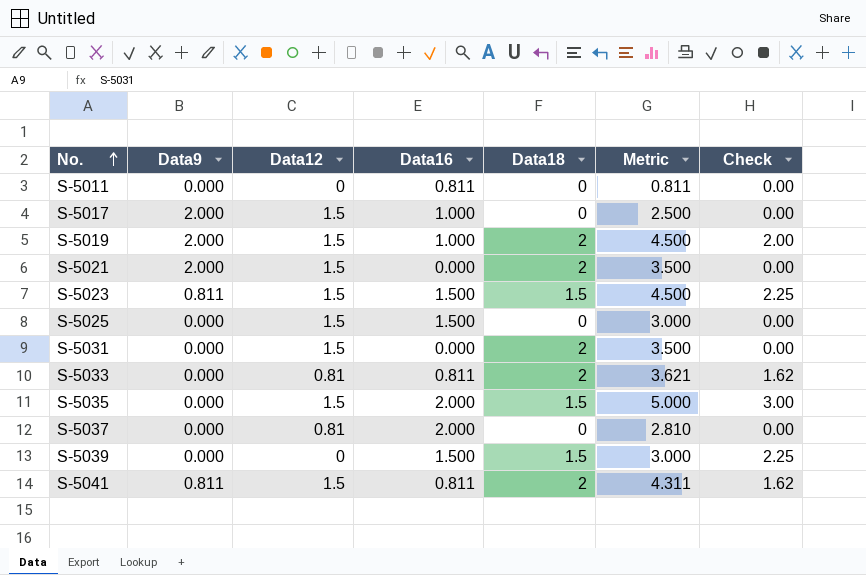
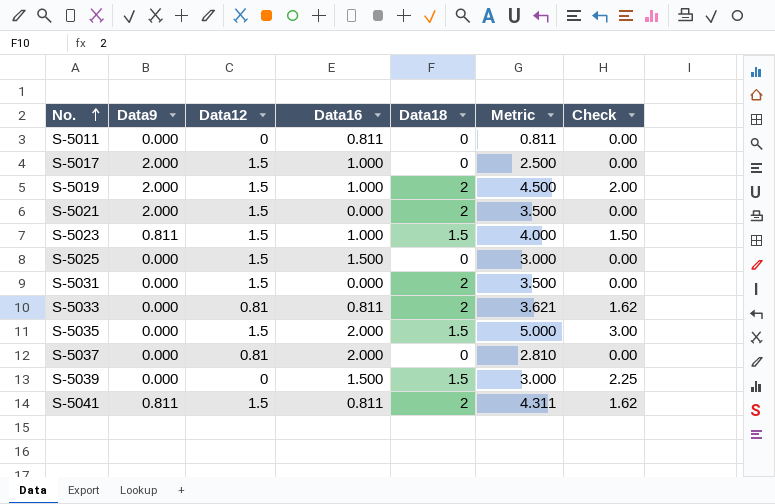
S-5023 | Data16: 1.500 -> 1.000
S-5023 | Metric: 4.500 -> 4.000
S-5023 | Check: 2.25 -> 1.50

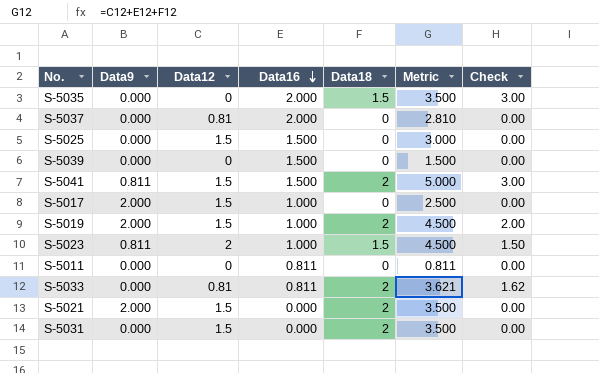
row order: No. ascending -> Data16 descending
S-5035 | Data12: 1.5 -> 0
S-5035 | Metric: 5.000 -> 3.500
S-5039 | Data18: 1.5 -> 0
S-5039 | Metric: 3.000 -> 1.500
S-5039 | Check: 2.25 -> 0.00
S-5041 | Data16: 0.811 -> 1.500
S-5041 | Metric: 4.311 -> 5.000
S-5041 | Check: 1.62 -> 3.00
S-5023 | Data12: 1.5 -> 2
S-5023 | Metric: 4.000 -> 4.500

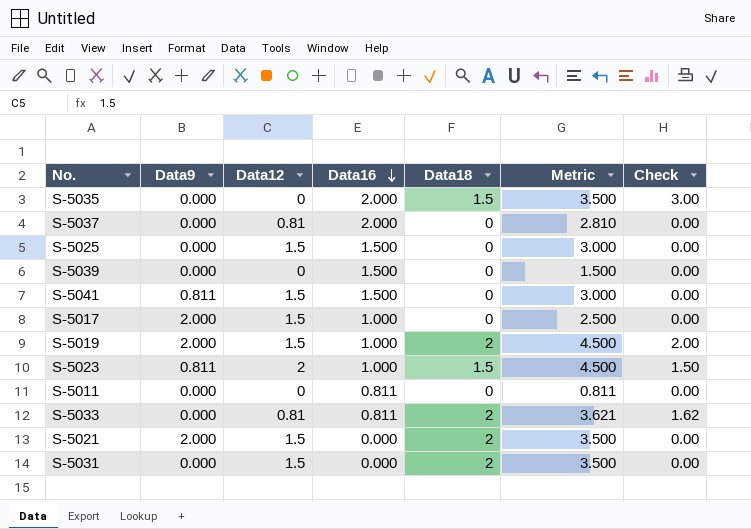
S-5041 | Data18: 2 -> 0
S-5041 | Metric: 5.000 -> 3.000
S-5041 | Check: 3.00 -> 0.00

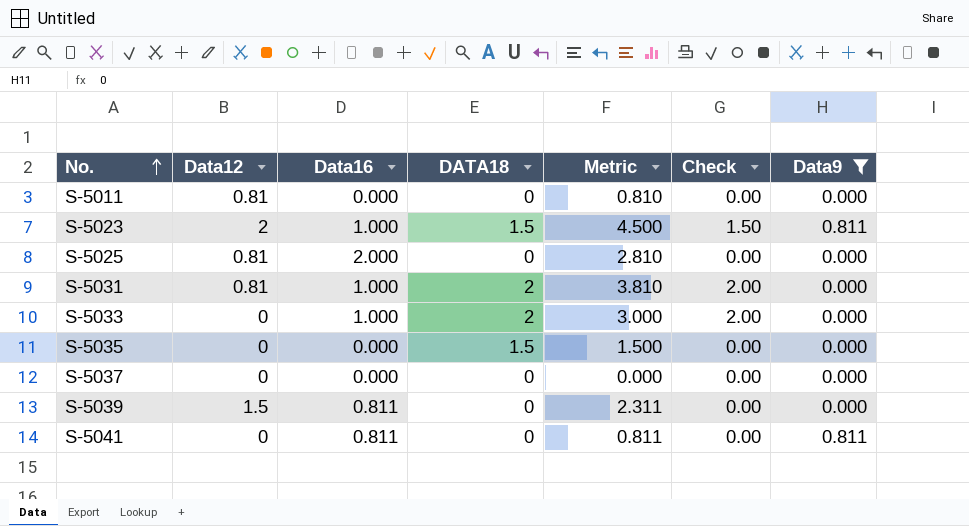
filter: none -> Data9 != 2.000
row order: Data16 descending -> No. ascending
column name: Data18 -> DATA18
column Data9 | position: 2 -> 7
S-5011 | Data12: 0 -> 0.81
S-5011 | Data16: 0.811 -> 0.000
S-5011 | Metric: 0.811 -> 0.810
S-5025 | Data12: 1.5 -> 0.81
S-5025 | Data16: 1.500 -> 2.000
S-5025 | Metric: 3.000 -> 2.810
S-5031 | Data12: 1.5 -> 0.81
S-5031 | Data16: 0.000 -> 1.000
S-5031 | Metric: 3.500 -> 3.810
S-5031 | Check: 0.00 -> 2.00
S-5033 | Data12: 0.81 -> 0
S-5033 | Data16: 0.811 -> 1.000
S-5033 | Metric: 3.621 -> 3.000
S-5033 | Check: 1.62 -> 2.00
S-5035 | Data16: 2.000 -> 0.000
S-5035 | Metric: 3.500 -> 1.500
S-5035 | Check: 3.00 -> 0.00
S-5037 | Data12: 0.81 -> 0
S-5037 | Data16: 2.000 -> 0.000
S-5037 | Metric: 2.810 -> 0.000
S-5039 | Data12: 0 -> 1.5
S-5039 | Data16: 1.500 -> 0.811
S-5039 | Metric: 1.500 -> 2.311
S-5041 | Data12: 1.5 -> 0
S-5041 | Data16: 1.500 -> 0.811
S-5041 | Metric: 3.000 -> 0.811

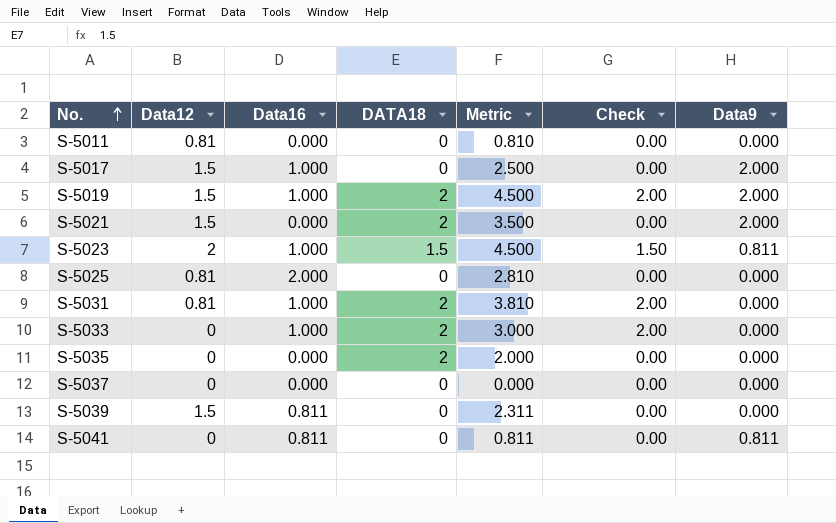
filter: Data9 != 2.000 -> none
S-5035 | DATA18: 1.5 -> 2
S-5035 | Metric: 1.500 -> 2.000

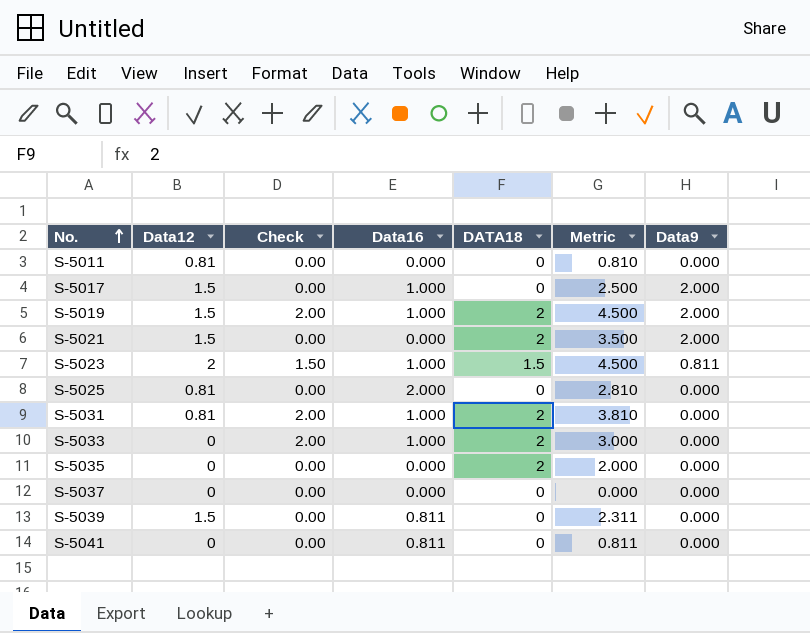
column Check | position: 6 -> 3
S-5041 | Data9: 0.811 -> 0.000

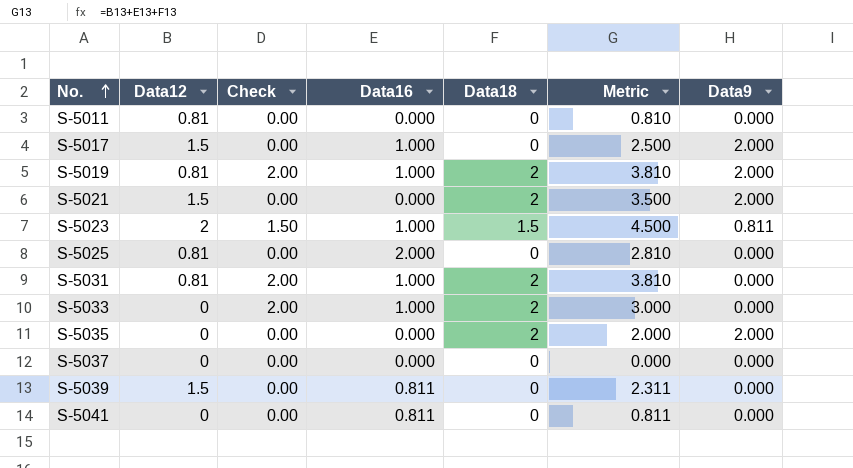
column name: DATA18 -> Data18
S-5019 | Data12: 1.5 -> 0.81
S-5019 | Metric: 4.500 -> 3.810
S-5035 | Data9: 0.000 -> 2.000

